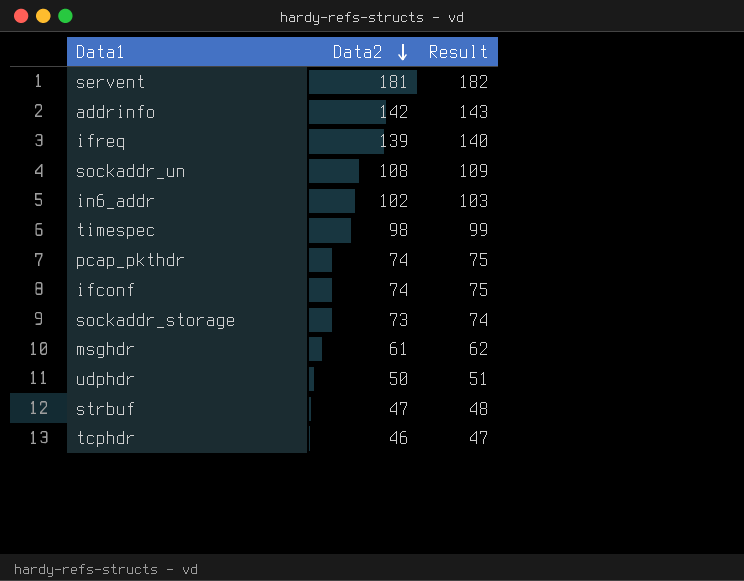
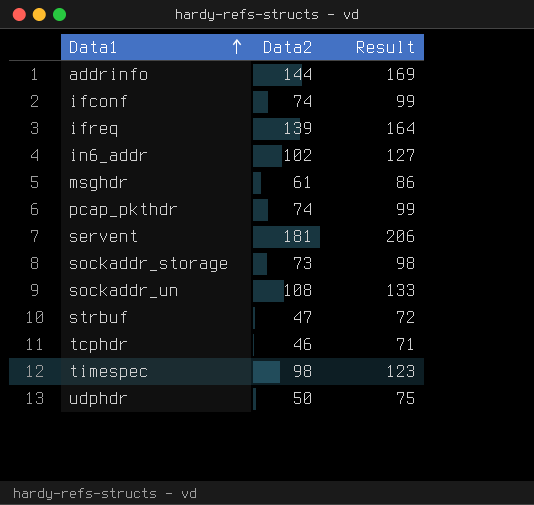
row order: Data2 descending -> Data1 ascending
column Result | formula: [Data2] + 1 -> [Data2] + 25
addrinfo | Data2: 142 -> 144

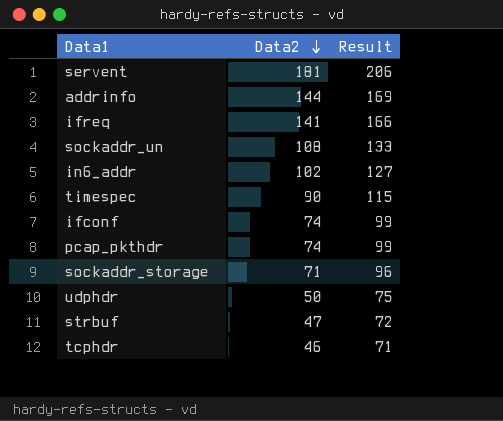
row order: Data1 ascending -> Data2 descending
row msghdr: 61 | 86 -> none
ifreq | Data2: 139 -> 141
ifreq | Result: 164 -> 166
timespec | Data2: 98 -> 90
timespec | Result: 123 -> 115
sockaddr_storage | Data2: 73 -> 71
sockaddr_storage | Result: 98 -> 96

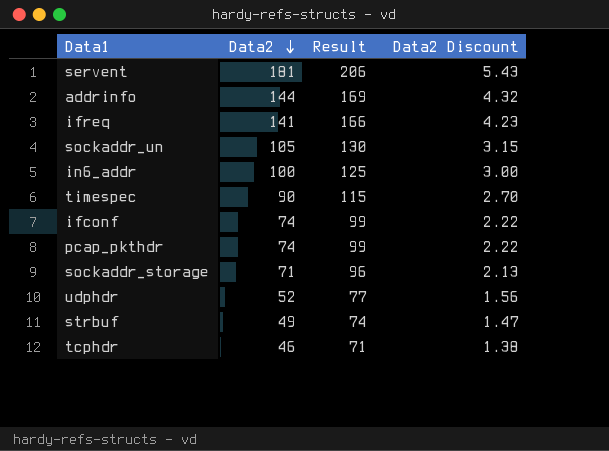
column Data2 Discount | formula: none -> [Data2] * 0.03
sockaddr_un | Data2: 108 -> 105
sockaddr_un | Result: 133 -> 130
in6_addr | Data2: 102 -> 100
in6_addr | Result: 127 -> 125
udphdr | Data2: 50 -> 52
udphdr | Result: 75 -> 77
strbuf | Data2: 47 -> 49
strbuf | Result: 72 -> 74

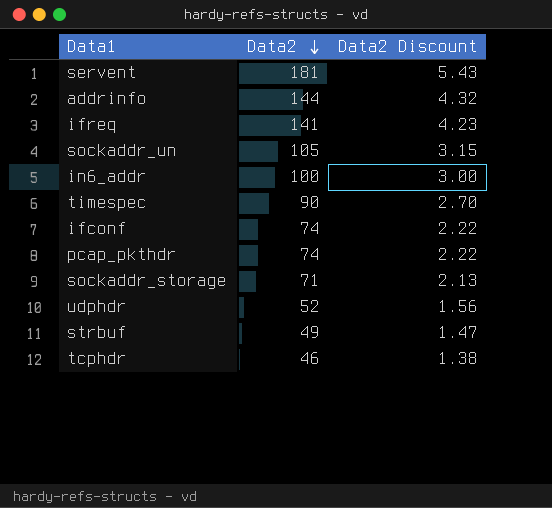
column Result | formula: [Data2] + 25 -> none

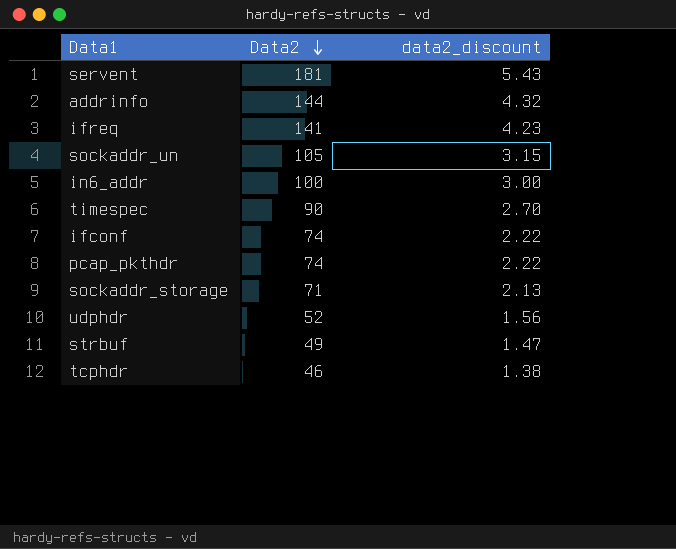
column name: Data2 Discount -> data2_discount

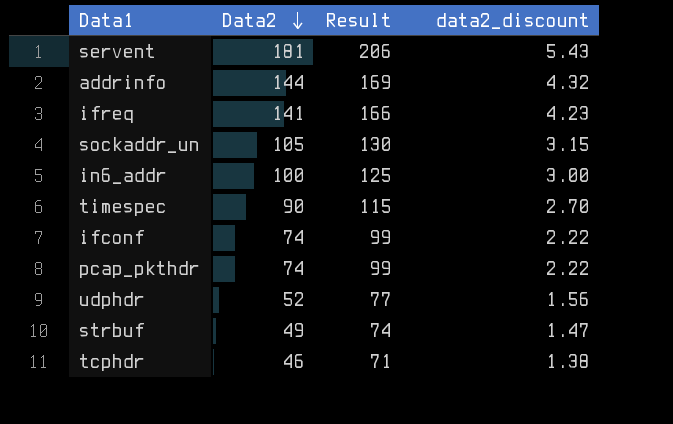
column Result | formula: none -> [Data2] + 25
row sockaddr_storage: 71 | 2.13 -> none

